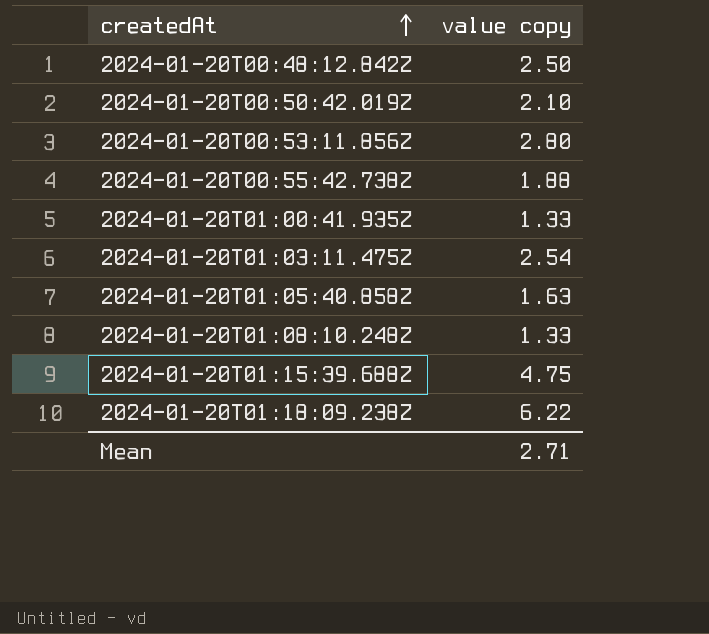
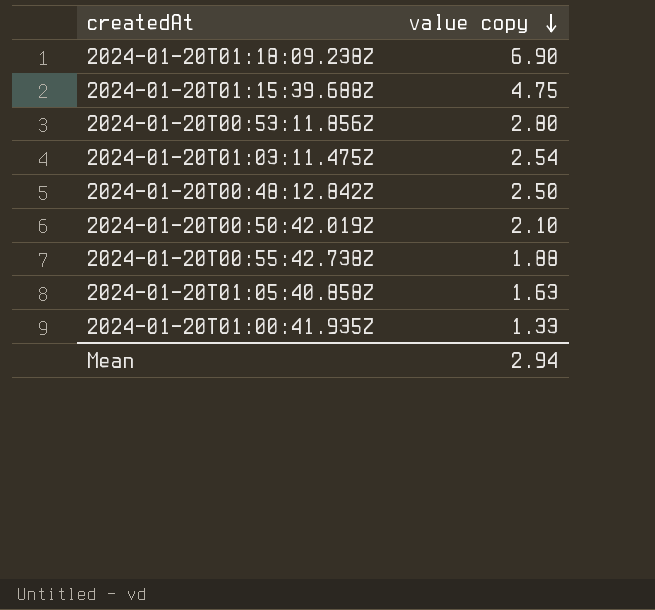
row order: createdAt ascending -> value copy descending
row 2024-01-20T01:08:10.248Z: 1.33 -> none
2024-01-20T01:18:09.238Z | value copy: 6.22 -> 6.90
Mean | value copy: 2.71 -> 2.94

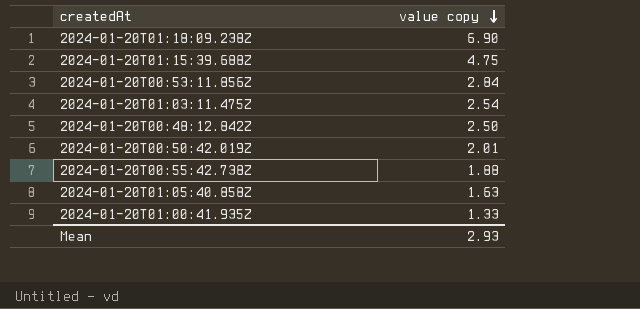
2024-01-20T00:53:11.856Z | value copy: 2.80 -> 2.84
2024-01-20T00:50:42.019Z | value copy: 2.10 -> 2.01
Mean | value copy: 2.94 -> 2.93

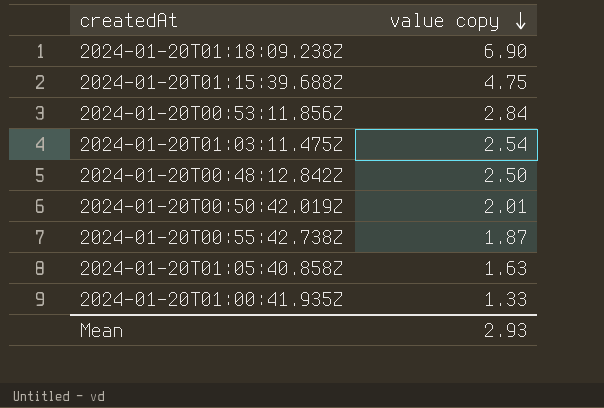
2024-01-20T00:55:42.738Z | value copy: 1.88 -> 1.87

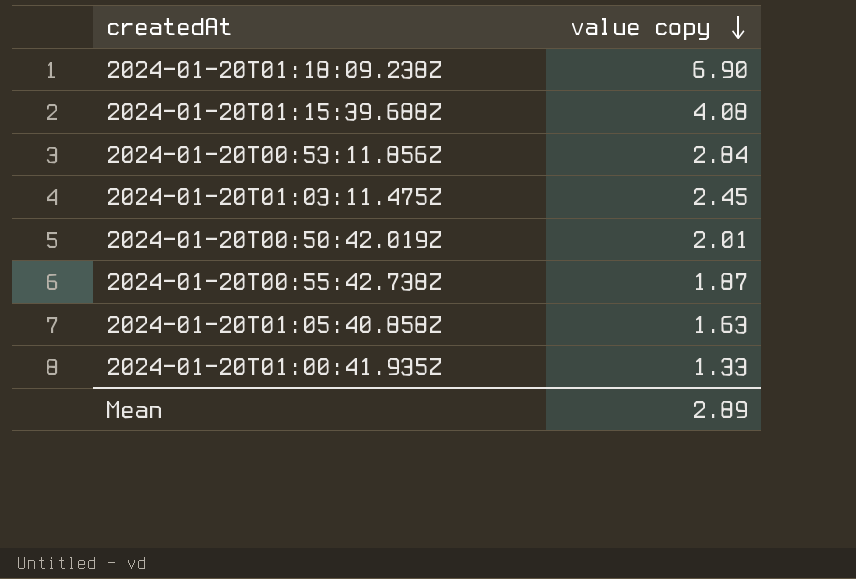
row 2024-01-20T00:48:12.842Z: 2.50 -> none
2024-01-20T01:15:39.688Z | value copy: 4.75 -> 4.08
2024-01-20T01:03:11.475Z | value copy: 2.54 -> 2.45
Mean | value copy: 2.93 -> 2.89

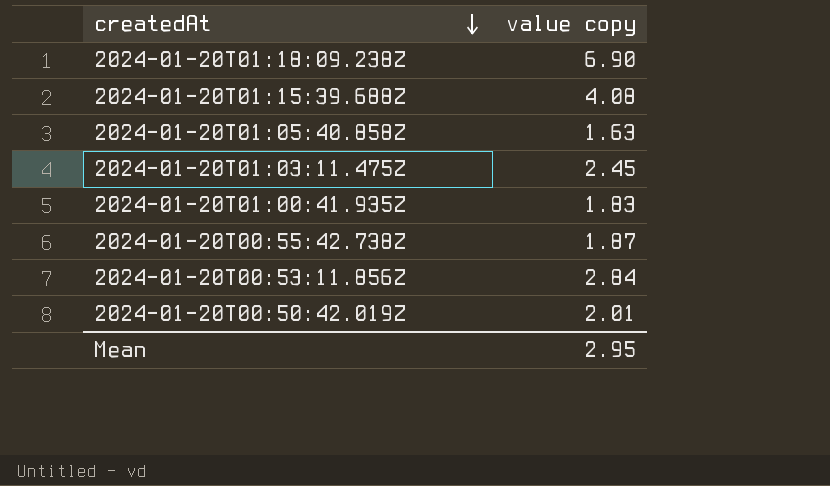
row order: value copy descending -> createdAt descending
2024-01-20T01:00:41.935Z | value copy: 1.33 -> 1.83
Mean | value copy: 2.89 -> 2.95

